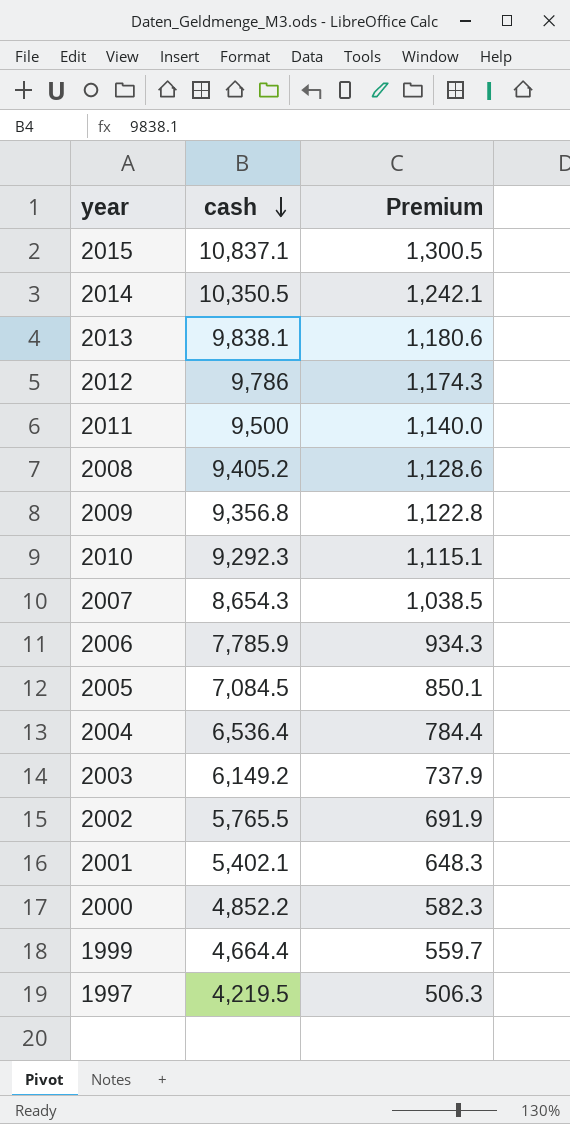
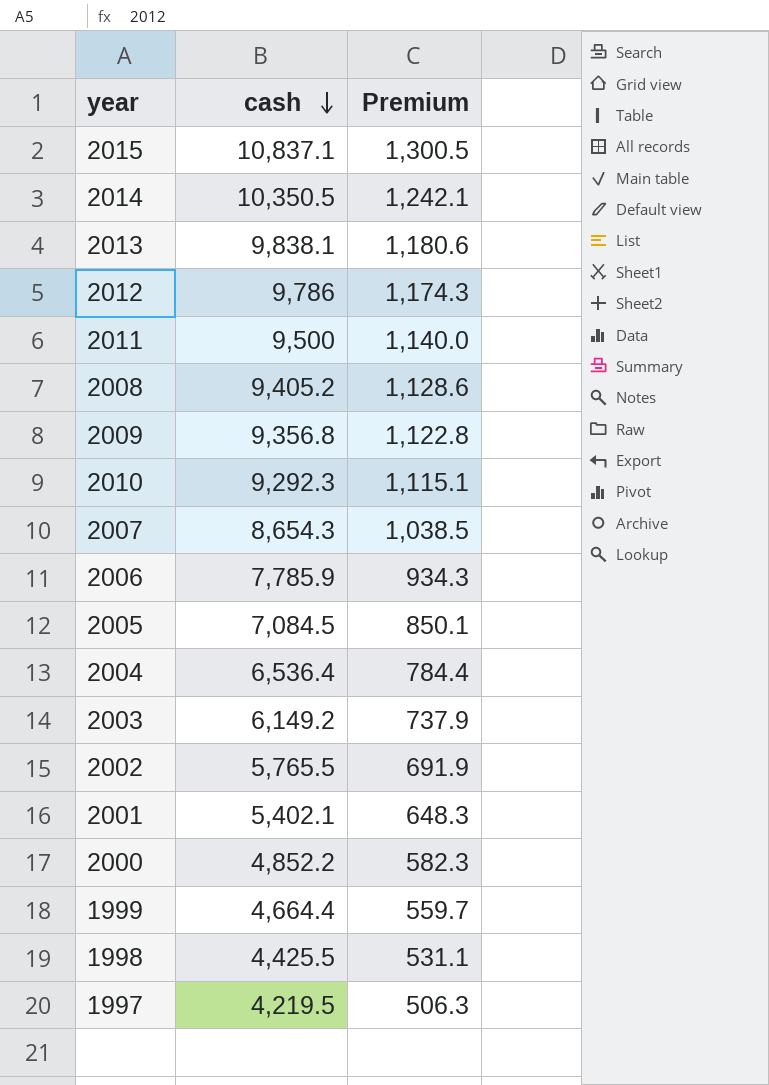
row 1998: none -> 4,425.5 | 531.1

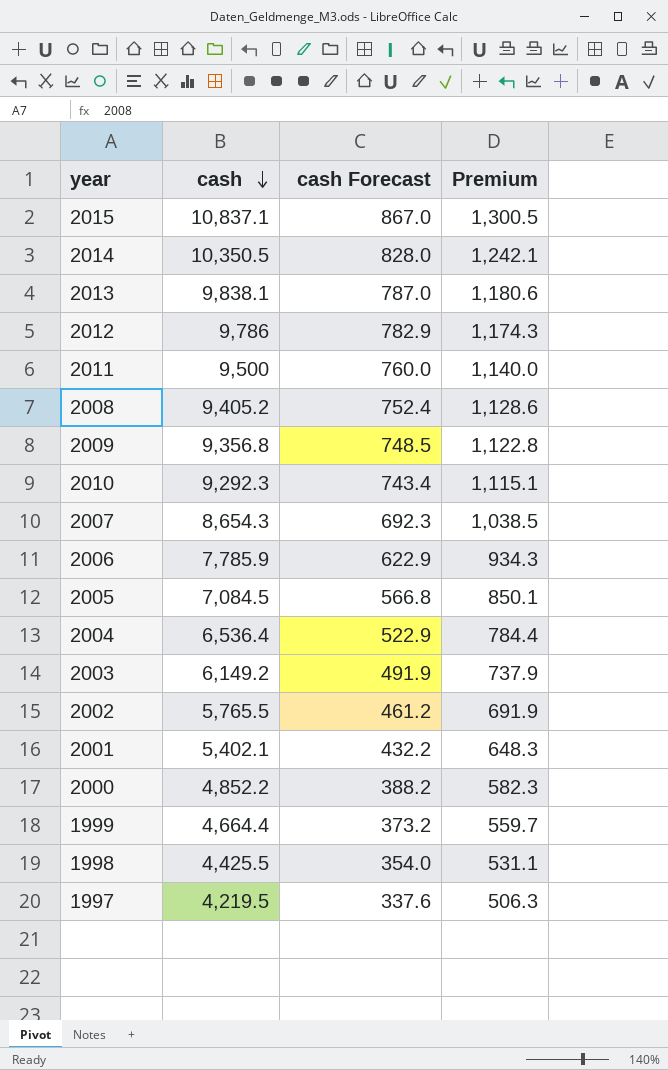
column cash Forecast | formula: none -> [cash] * 0.08

